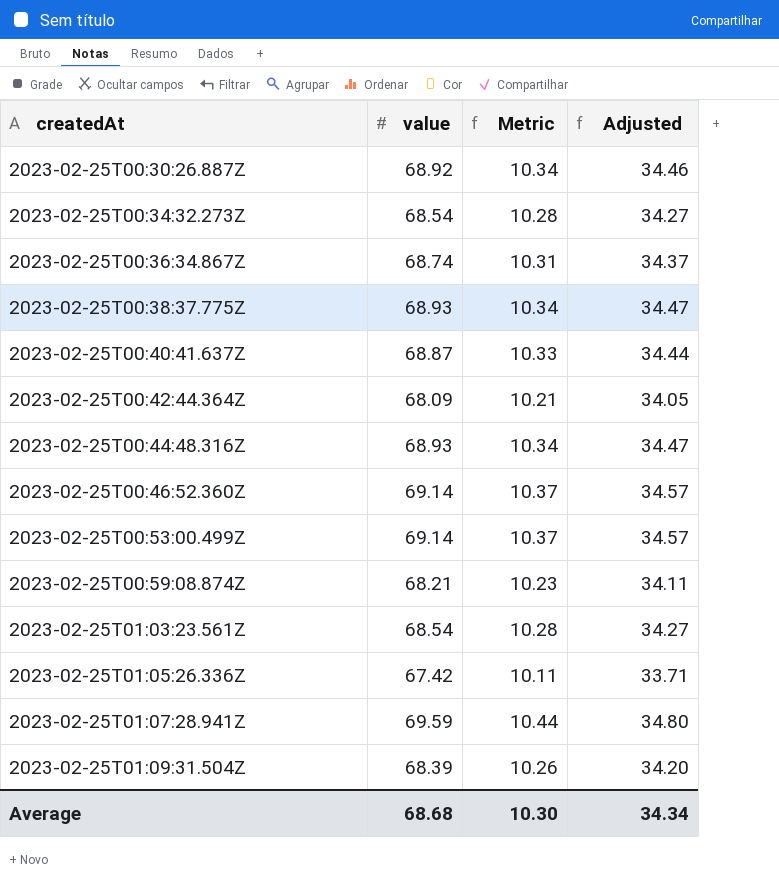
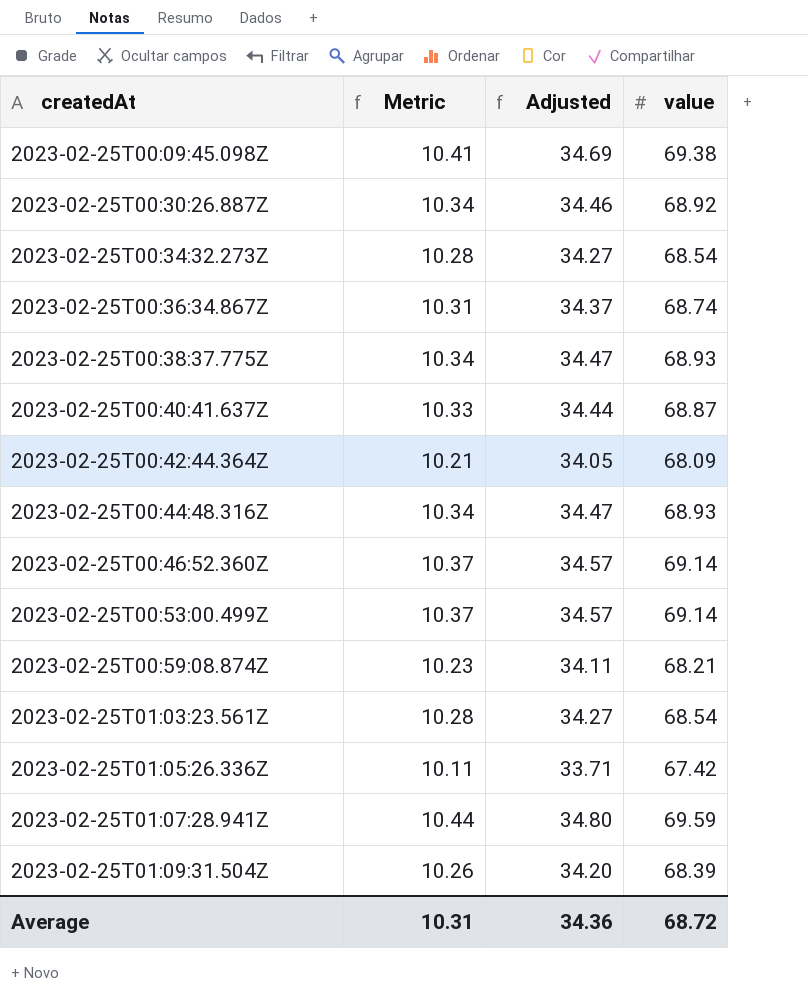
column value | position: 2 -> 4
row 2023-02-25T00:09:45.098Z: none -> 10.41 | 34.69 | 69.38
Average | Metric: 10.30 -> 10.31
Average | Adjusted: 34.34 -> 34.36
Average | value: 68.68 -> 68.72

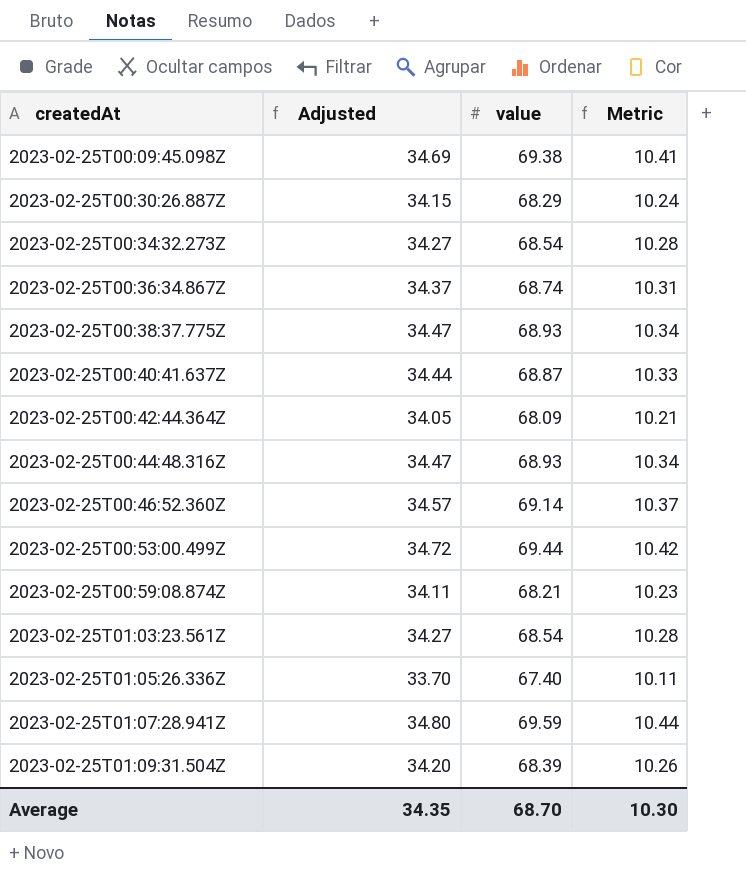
column Metric | position: 2 -> 4
2023-02-25T00:30:26.887Z | Adjusted: 34.46 -> 34.15
2023-02-25T00:30:26.887Z | value: 68.92 -> 68.29
2023-02-25T00:30:26.887Z | Metric: 10.34 -> 10.24
2023-02-25T00:53:00.499Z | Adjusted: 34.57 -> 34.72
2023-02-25T00:53:00.499Z | value: 69.14 -> 69.44
2023-02-25T00:53:00.499Z | Metric: 10.37 -> 10.42
2023-02-25T01:05:26.336Z | Adjusted: 33.71 -> 33.70
2023-02-25T01:05:26.336Z | value: 67.42 -> 67.40
Average | Adjusted: 34.36 -> 34.35
Average | value: 68.72 -> 68.70
Average | Metric: 10.31 -> 10.30

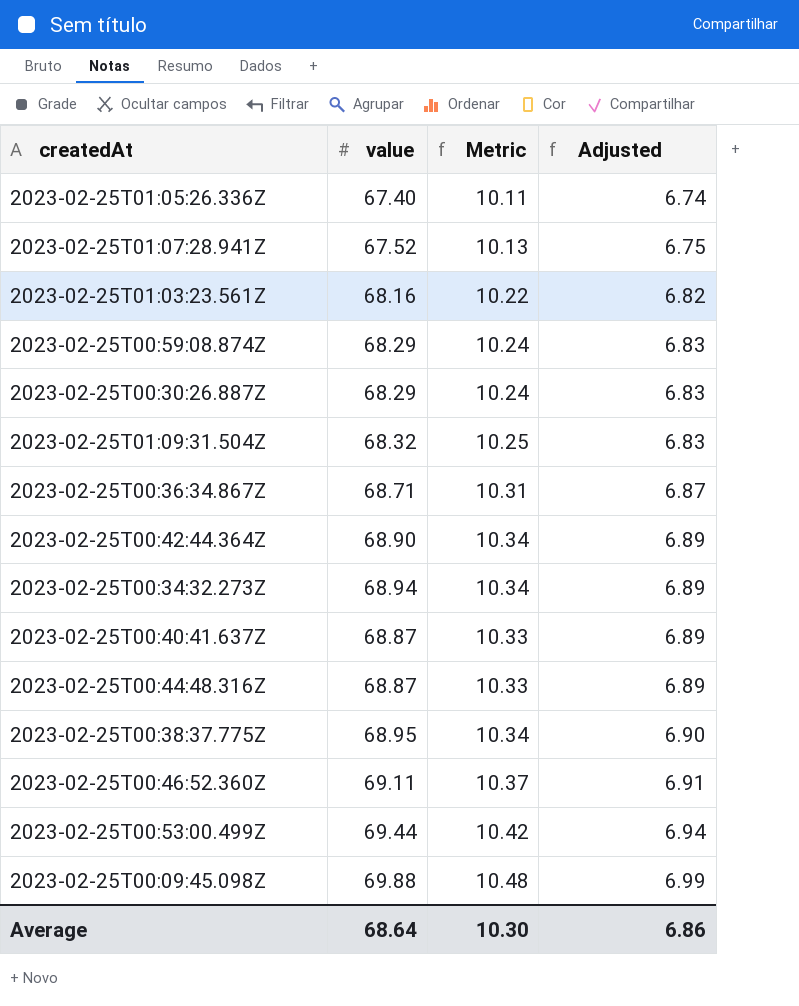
row order: createdAt ascending -> Adjusted ascending
column Adjusted | formula: [value] * 0.5 -> [value] * 0.1
column Adjusted | position: 2 -> 4
2023-02-25T01:07:28.941Z | value: 69.59 -> 67.52
2023-02-25T01:07:28.941Z | Metric: 10.44 -> 10.13
2023-02-25T01:03:23.561Z | value: 68.54 -> 68.16
2023-02-25T01:03:23.561Z | Metric: 10.28 -> 10.22
2023-02-25T00:59:08.874Z | value: 68.21 -> 68.29
2023-02-25T00:59:08.874Z | Metric: 10.23 -> 10.24
2023-02-25T01:09:31.504Z | value: 68.39 -> 68.32
2023-02-25T01:09:31.504Z | Metric: 10.26 -> 10.25
2023-02-25T00:36:34.867Z | value: 68.74 -> 68.71
2023-02-25T00:42:44.364Z | value: 68.09 -> 68.90
2023-02-25T00:42:44.364Z | Metric: 10.21 -> 10.34
2023-02-25T00:34:32.273Z | value: 68.54 -> 68.94
2023-02-25T00:34:32.273Z | Metric: 10.28 -> 10.34
2023-02-25T00:44:48.316Z | value: 68.93 -> 68.87
2023-02-25T00:44:48.316Z | Metric: 10.34 -> 10.33
2023-02-25T00:38:37.775Z | value: 68.93 -> 68.95
2023-02-25T00:46:52.360Z | value: 69.14 -> 69.11
2023-02-25T00:09:45.098Z | value: 69.38 -> 69.88
2023-02-25T00:09:45.098Z | Metric: 10.41 -> 10.48
Average | value: 68.70 -> 68.64
Average | Adjusted: 34.35 -> 6.86

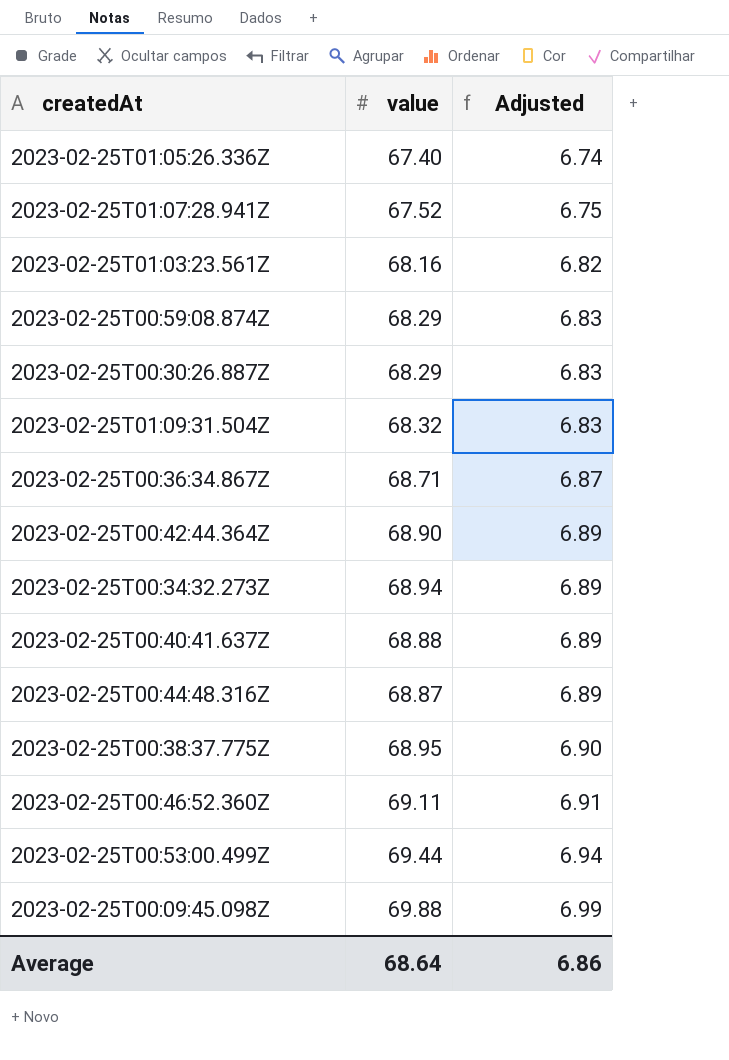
column Metric | formula: [value] * 0.15 -> none
2023-02-25T00:40:41.637Z | value: 68.87 -> 68.88

